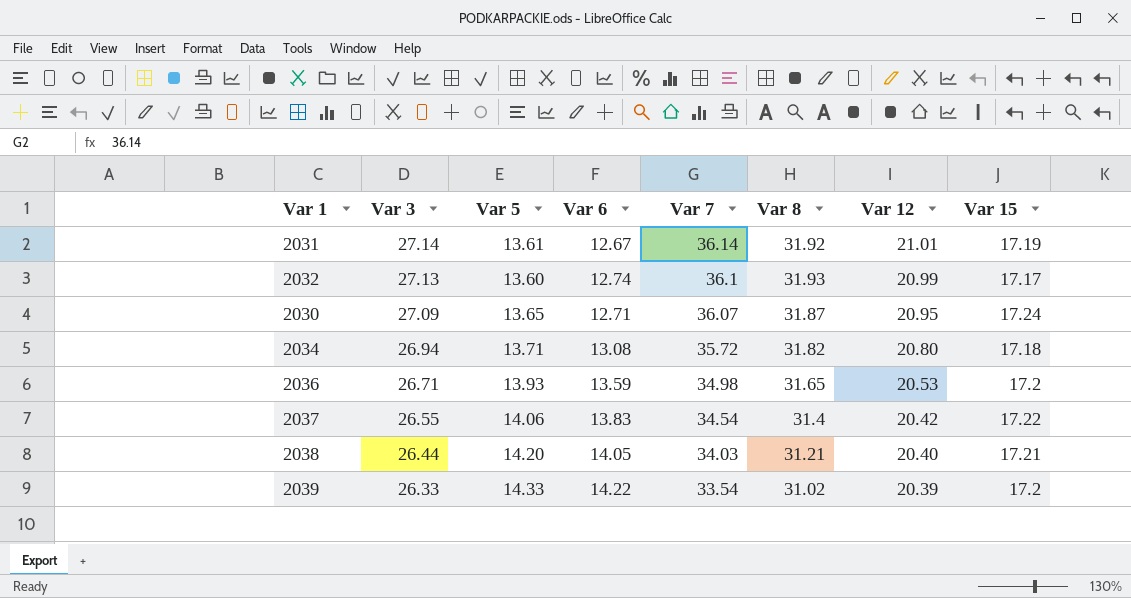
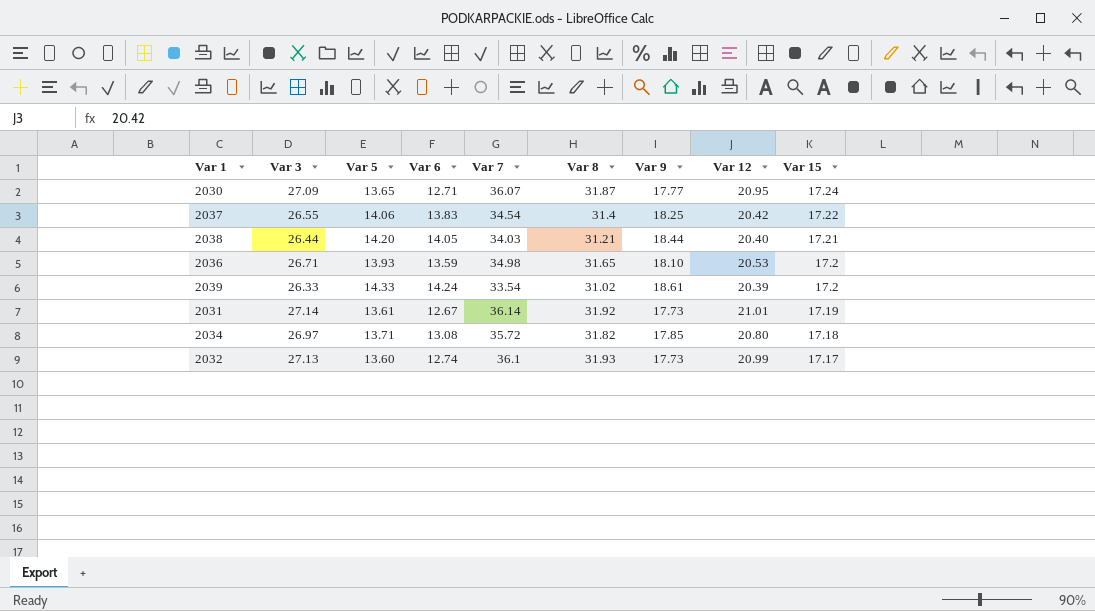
row order: Var 3 descending -> Var 15 descending
column Var 9 | position: none -> 7
2039 | Var 6: 14.22 -> 14.24
2034 | Var 3: 26.94 -> 26.97

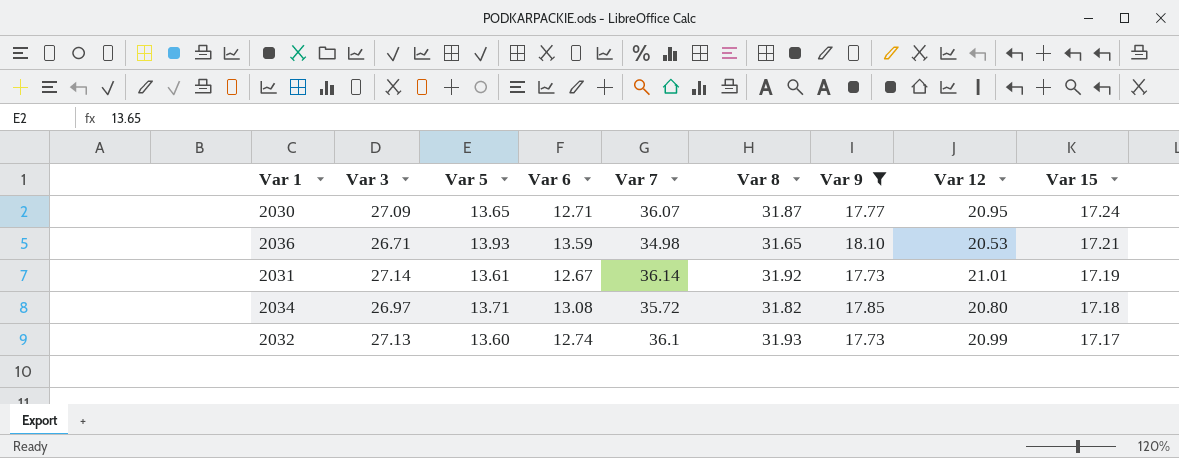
filter: none -> Var 9 <= 18.10
2036 | Var 15: 17.2 -> 17.21

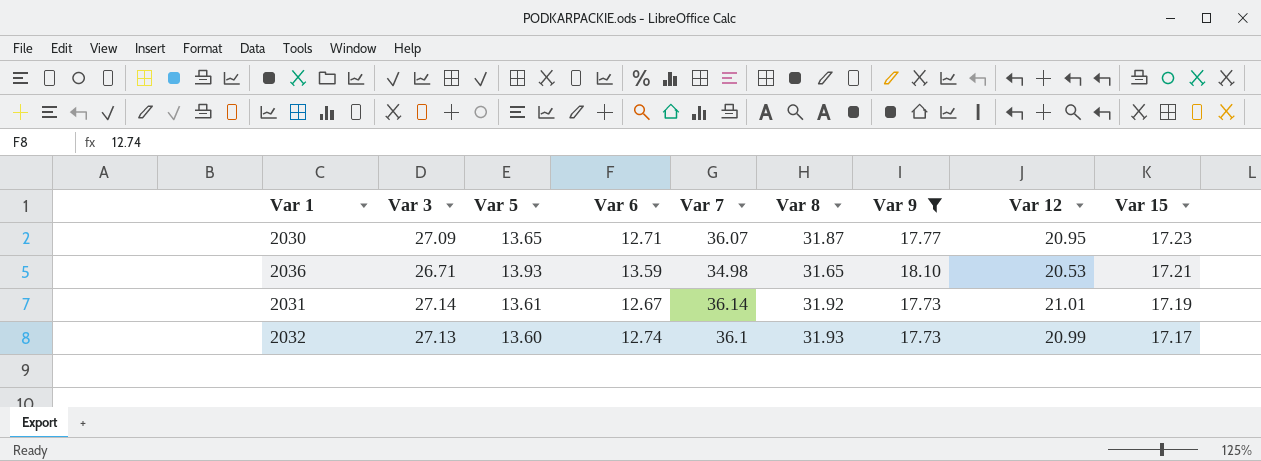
row 2034: 26.97 | 13.71 | 13.08 | 35.72 | 31.82 | 17.85 | 20.80 | 17.18 -> none
2030 | Var 15: 17.24 -> 17.23

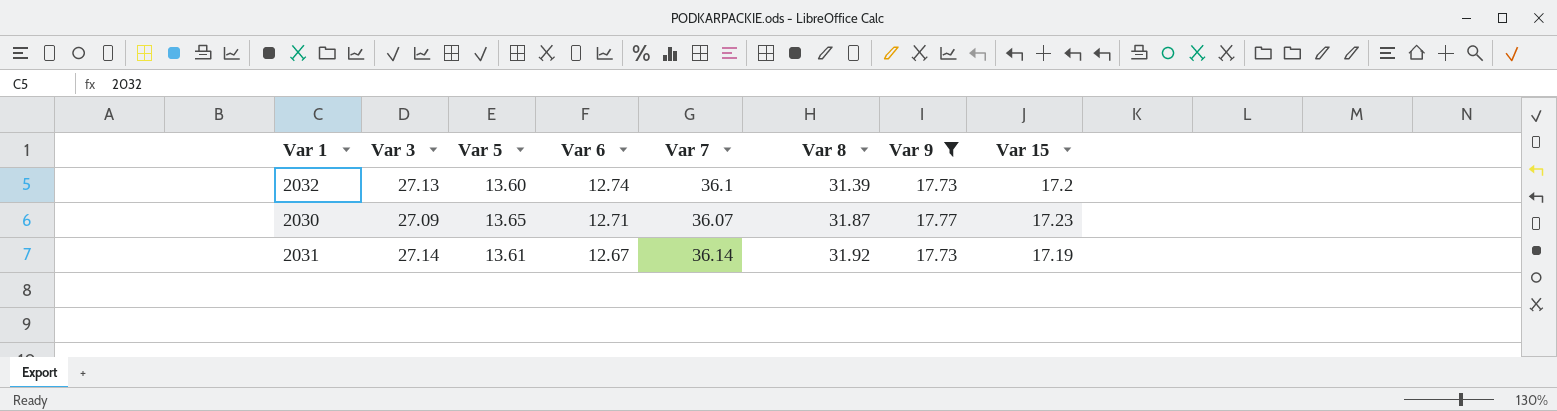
row order: Var 15 descending -> Var 6 descending
column Var 12 | position: 8 -> none
row 2036: 26.71 | 13.93 | 13.59 | 34.98 | 31.65 | 18.10 | 20.53 | 17.21 -> none
2032 | Var 8: 31.93 -> 31.39
2032 | Var 15: 17.17 -> 17.2

